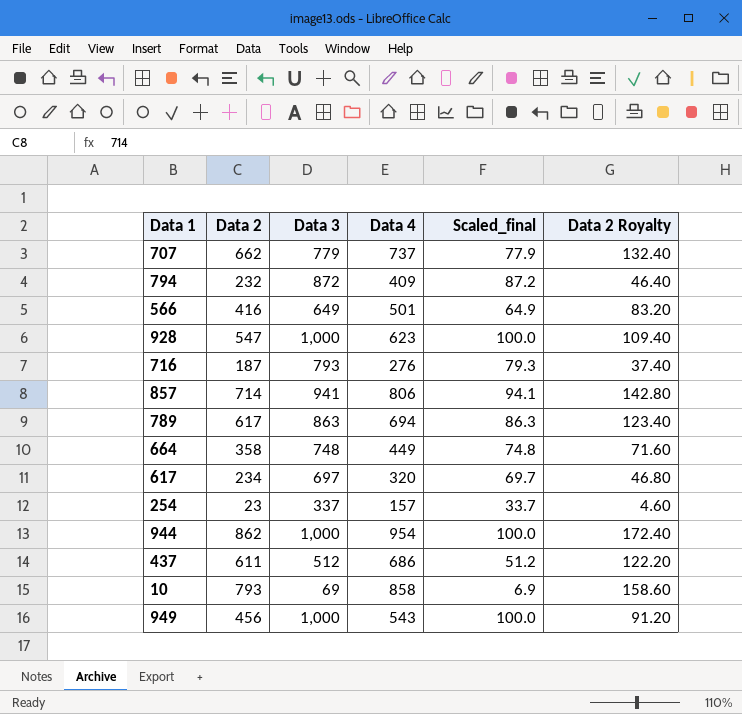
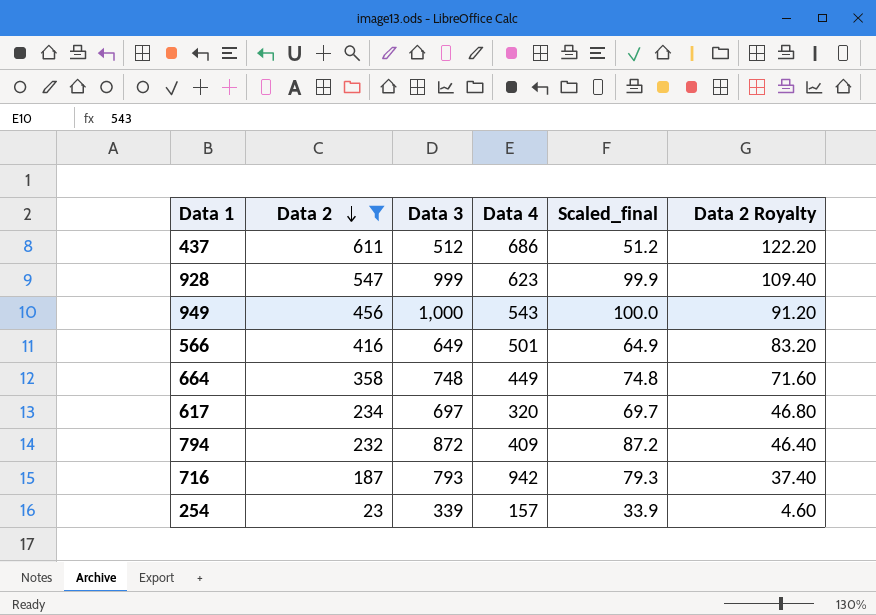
filter: none -> Data 2 <= 611
row order: none -> Data 2 descending
928 | Data 3: 1,000 -> 999
928 | Scaled_final: 100.0 -> 99.9
716 | Data 4: 276 -> 942
254 | Data 3: 337 -> 339
254 | Scaled_final: 33.7 -> 33.9

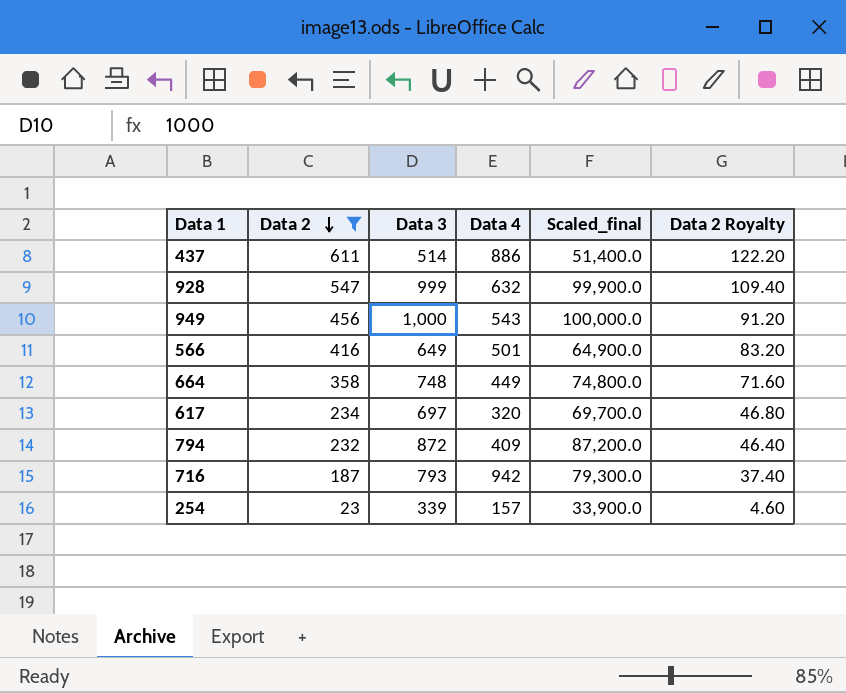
column Scaled_final | formula: [Data 3] * 0.1 -> [Data 3] * 100
437 | Data 3: 512 -> 514
437 | Data 4: 686 -> 886
928 | Data 4: 623 -> 632

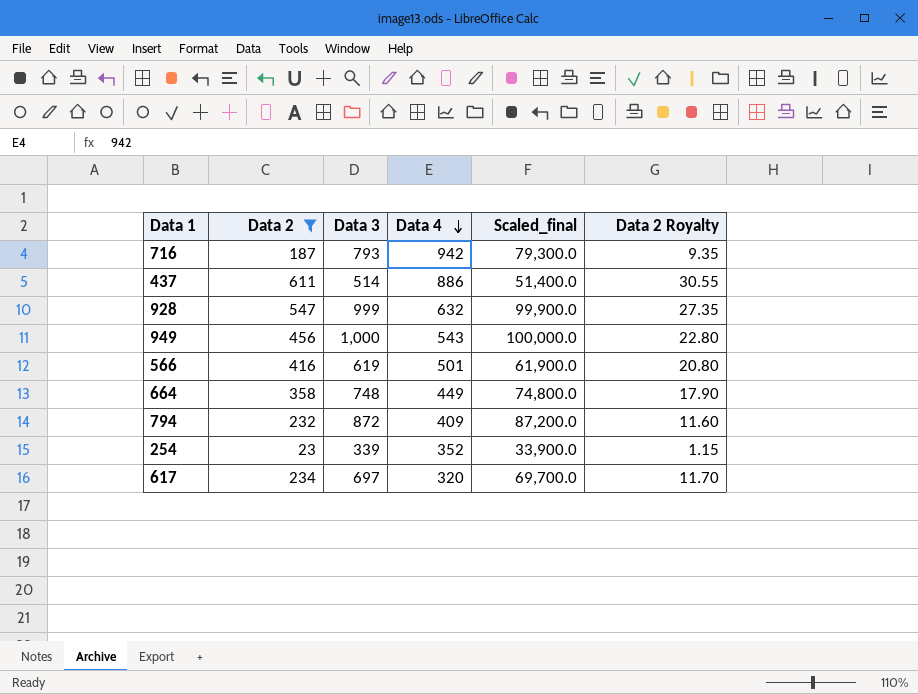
row order: Data 2 descending -> Data 4 descending
column Data 2 Royalty | formula: [Data 2] * 0.2 -> [Data 2] * 0.05
566 | Data 3: 649 -> 619
566 | Scaled_final: 64,900.0 -> 61,900.0
254 | Data 4: 157 -> 352

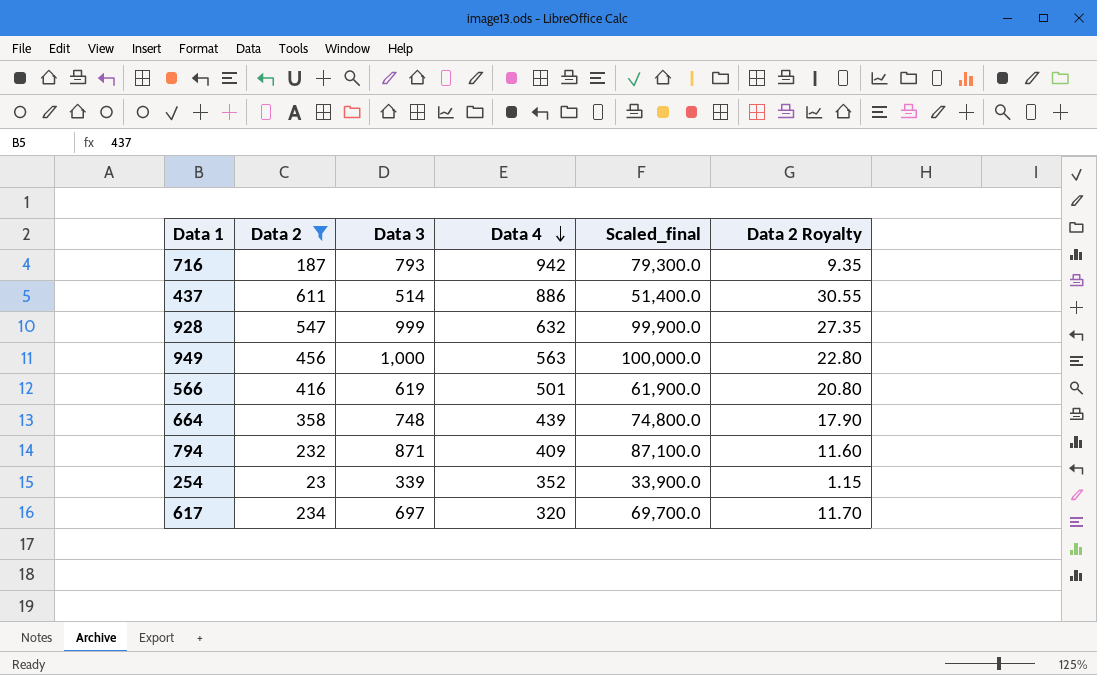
949 | Data 4: 543 -> 563
664 | Data 4: 449 -> 439
794 | Data 3: 872 -> 871
794 | Scaled_final: 87,200.0 -> 87,100.0

